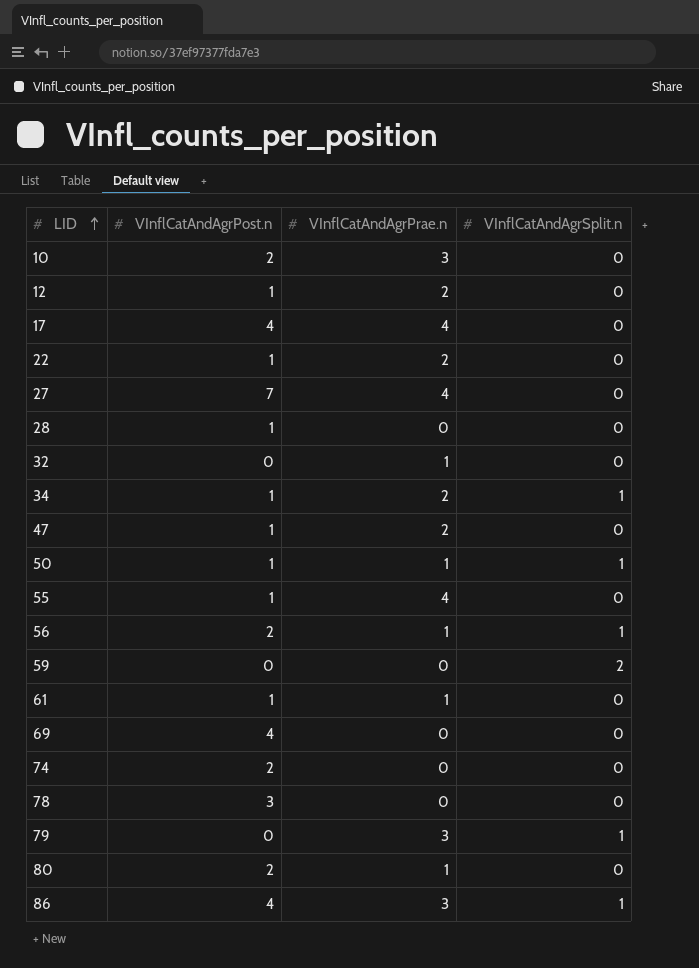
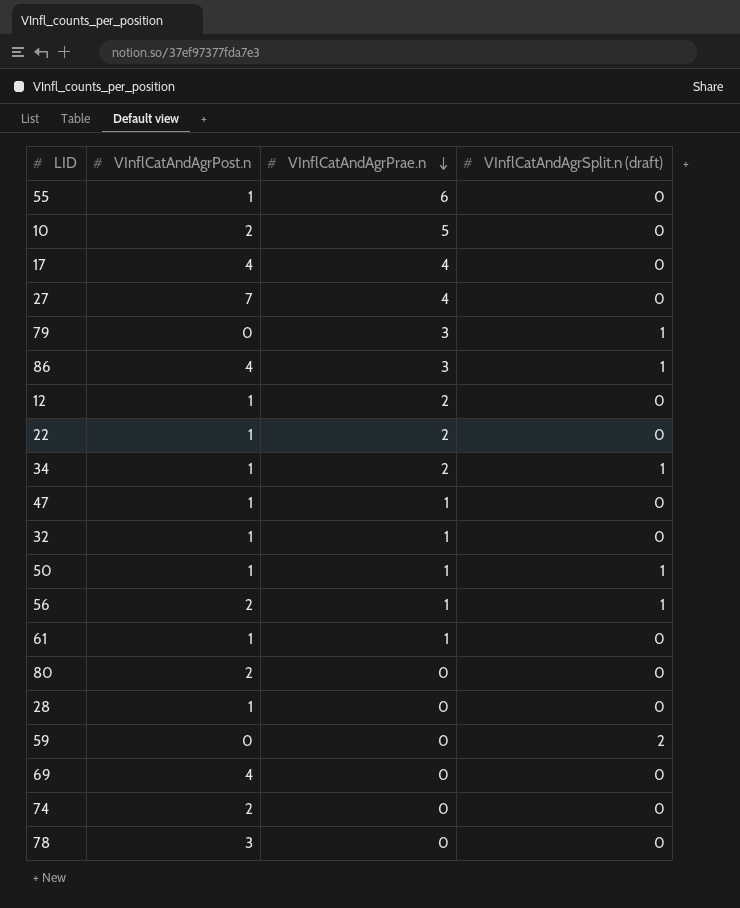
row order: LID ascending -> VInflCatAndAgrPrae.n descending
column name: VInflCatAndAgrSplit.n -> VInflCatAndAgrSplit.n (draft)
55 | VInflCatAndAgrPrae.n: 4 -> 6
10 | VInflCatAndAgrPrae.n: 3 -> 5
47 | VInflCatAndAgrPrae.n: 2 -> 1
32 | VInflCatAndAgrPost.n: 0 -> 1
80 | VInflCatAndAgrPrae.n: 1 -> 0

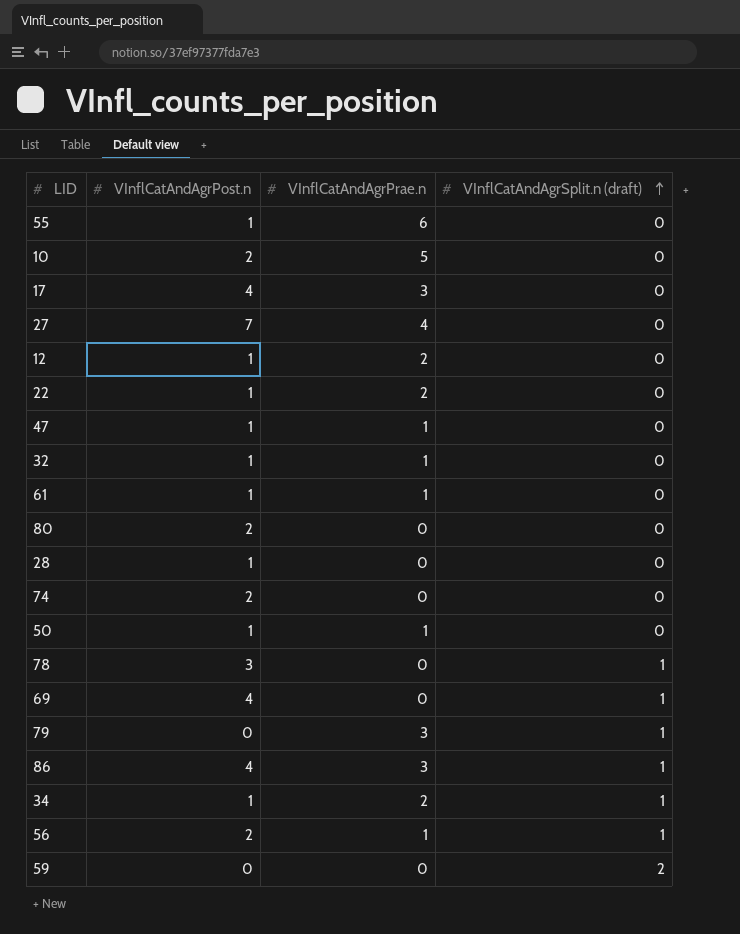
row order: VInflCatAndAgrPrae.n descending -> VInflCatAndAgrSplit.n (draft) ascending
17 | VInflCatAndAgrPrae.n: 4 -> 3
50 | VInflCatAndAgrSplit.n (draft): 1 -> 0
78 | VInflCatAndAgrSplit.n (draft): 0 -> 1
69 | VInflCatAndAgrSplit.n (draft): 0 -> 1

